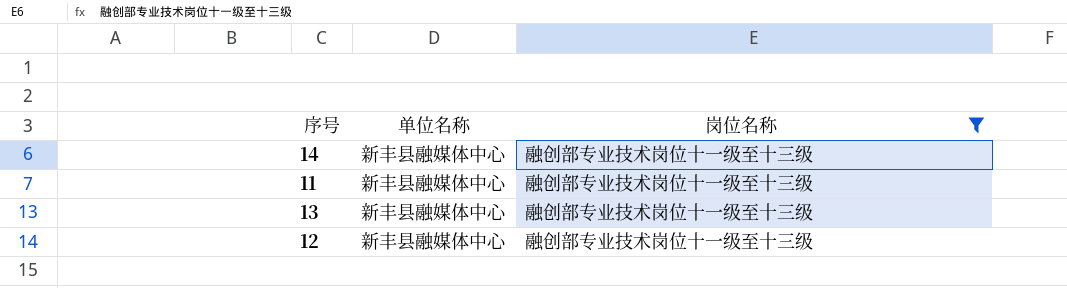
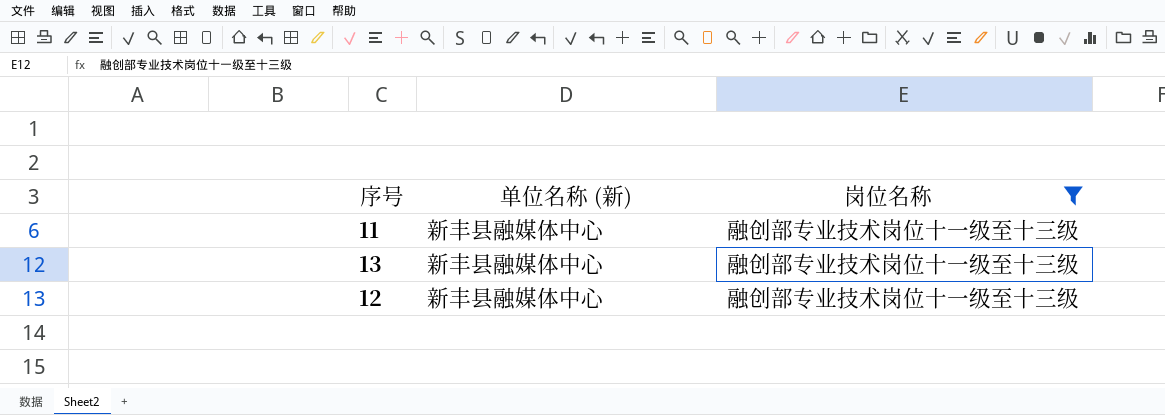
column name: 单位名称 -> 单位名称 (新)
row 14: 新丰县融媒体中心 | 融创部专业技术岗位十一级至十三级 -> none

